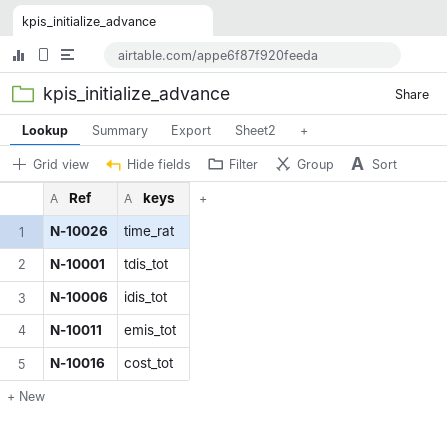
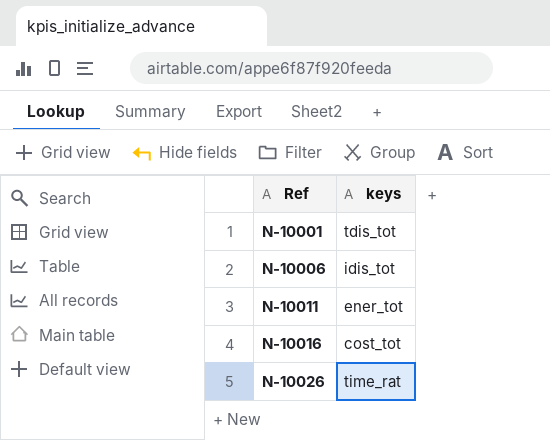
row order: keys descending -> Ref ascending
N-10011 | keys: emis_tot -> ener_tot

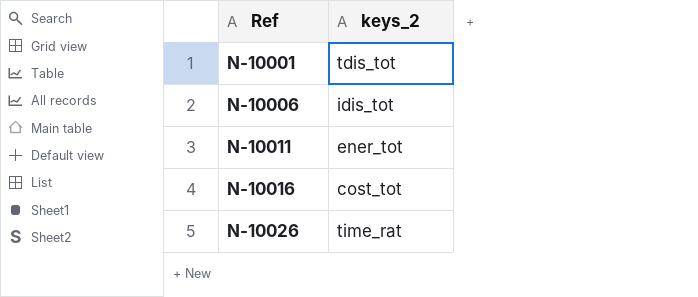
column name: keys -> keys_2

